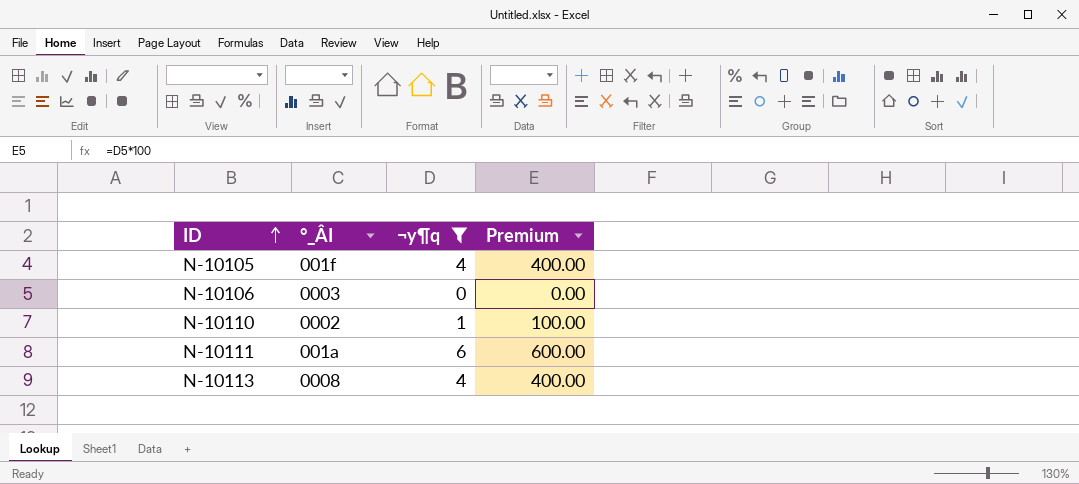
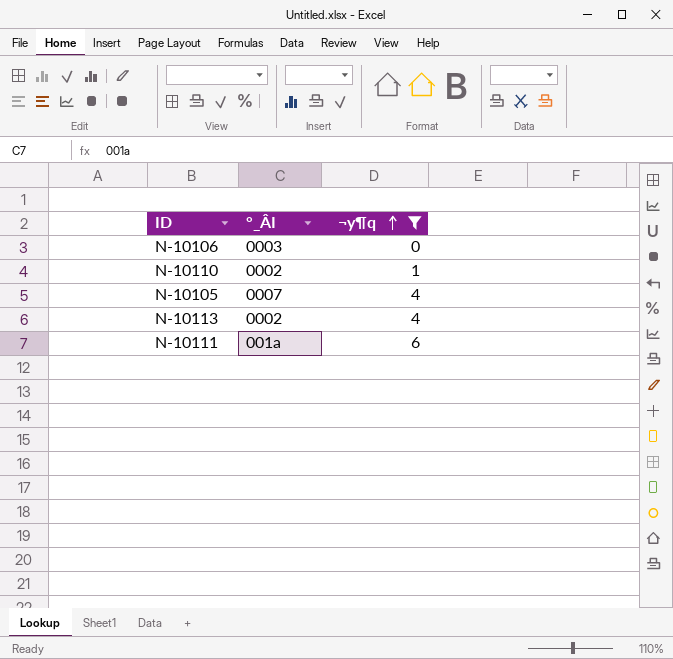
row order: ID ascending -> ¬y¶q ascending
column Premium | formula: [¬y¶q] * 100 -> none
N-10105 | °_ÂI: 001f -> 0007
N-10113 | °_ÂI: 0008 -> 0002

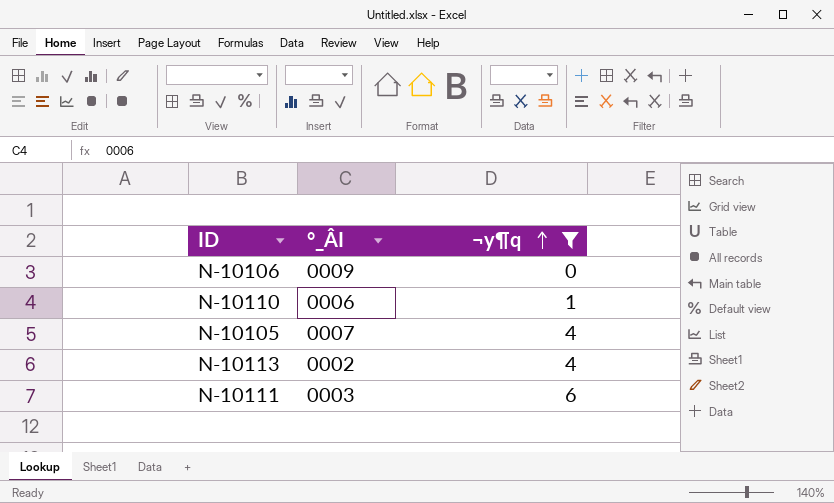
N-10106 | °_ÂI: 0003 -> 0009
N-10110 | °_ÂI: 0002 -> 0006
N-10111 | °_ÂI: 001a -> 0003

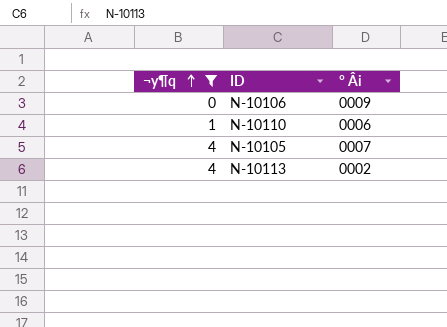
column ¬y¶q | position: 3 -> 1
column name: °_ÂI -> ° Âi
row N-10111: 0003 | 6 -> none

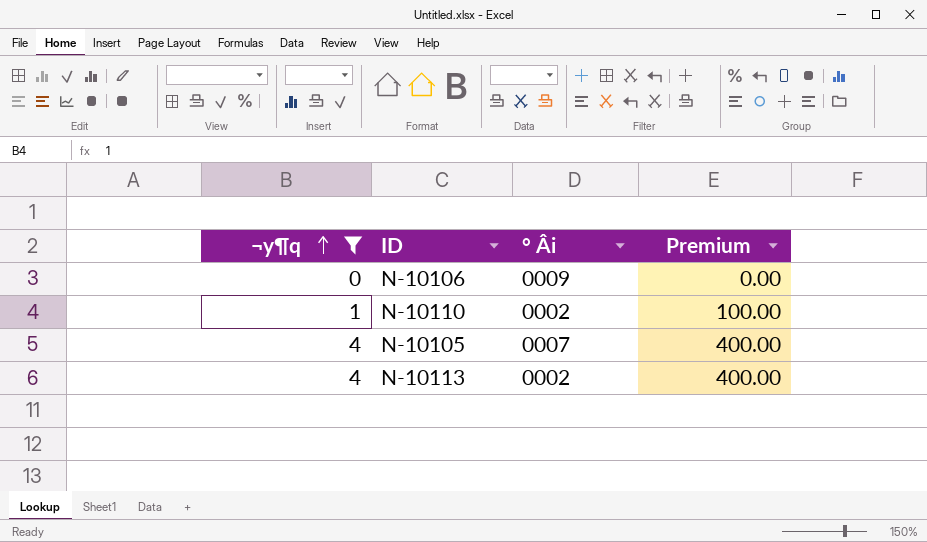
column Premium | formula: none -> [¬y¶q] * 100
N-10110 | ° Âi: 0006 -> 0002

